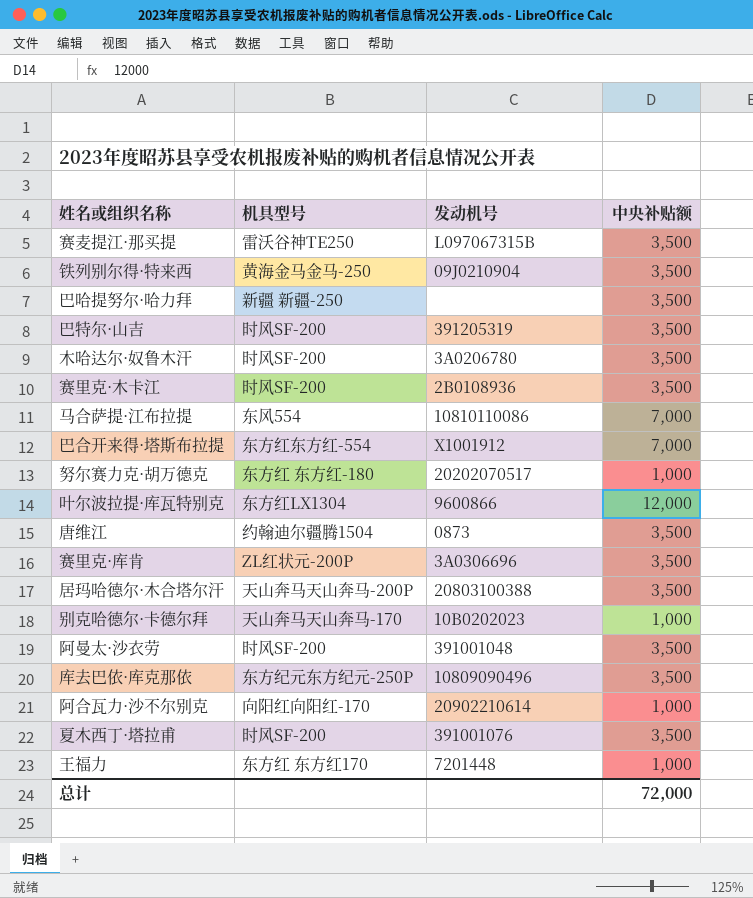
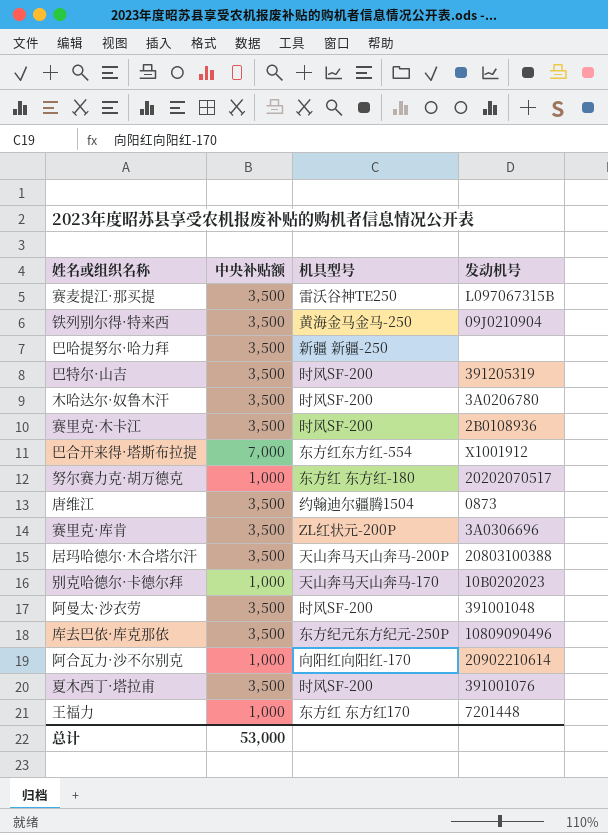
column 中央补贴额 | position: 4 -> 2
row 马合萨提·江布拉提: 东风554 | 10810110086 | 7,000 -> none
row 叶尔波拉提·库瓦特别克: 东方红LX1304 | 9600866 | 12,000 -> none
总计 | 中央补贴额: 72,000 -> 53,000

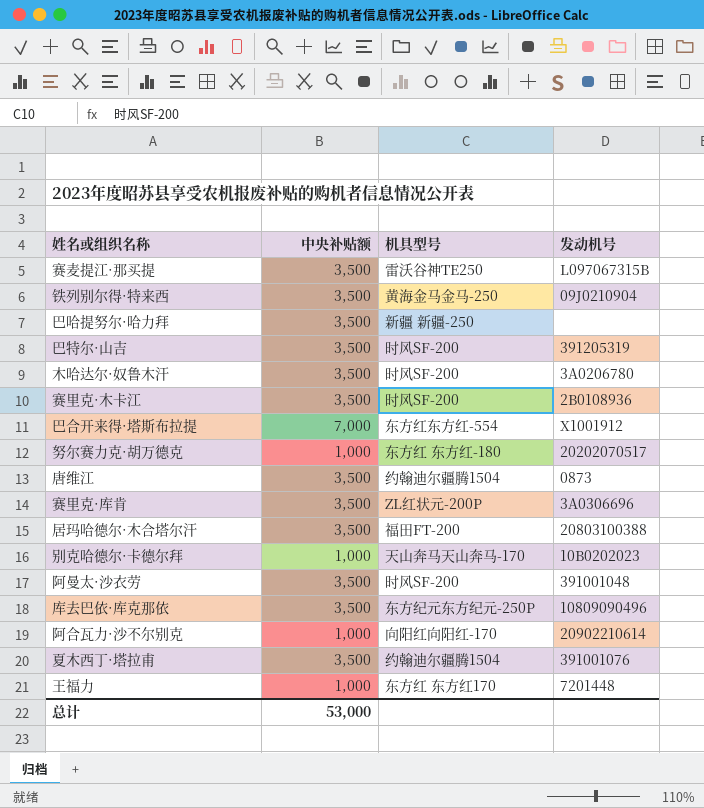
居玛哈德尔·木合塔尔汗 | 机具型号: 天山奔马天山奔马-200P -> 福田FT-200
夏木西丁·塔拉甫 | 机具型号: 时风SF-200 -> 约翰迪尔疆腾1504

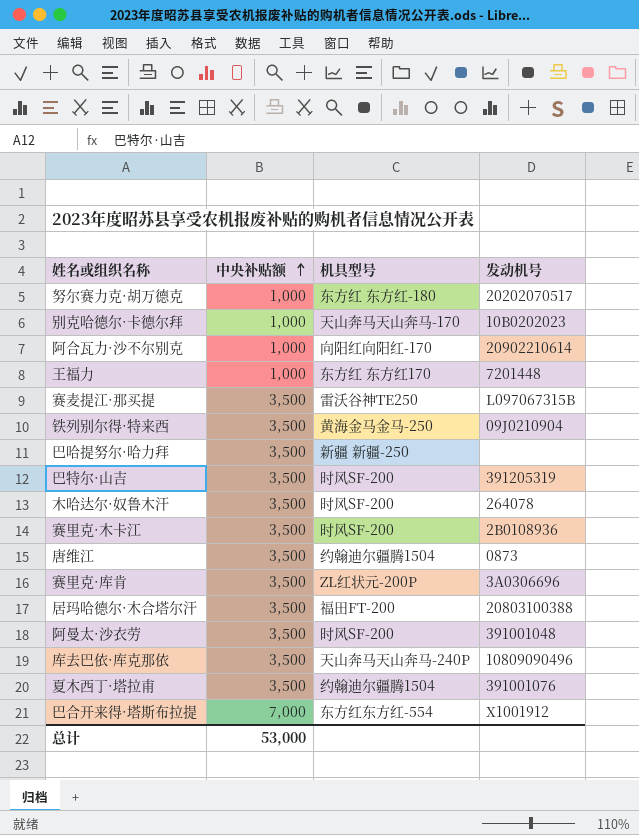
row order: none -> 中央补贴额 ascending
木哈达尔·奴鲁木汗 | 发动机号: 3A0206780 -> 264078
库去巴依·库克那依 | 机具型号: 东方纪元东方纪元-250P -> 天山奔马天山奔马-240P

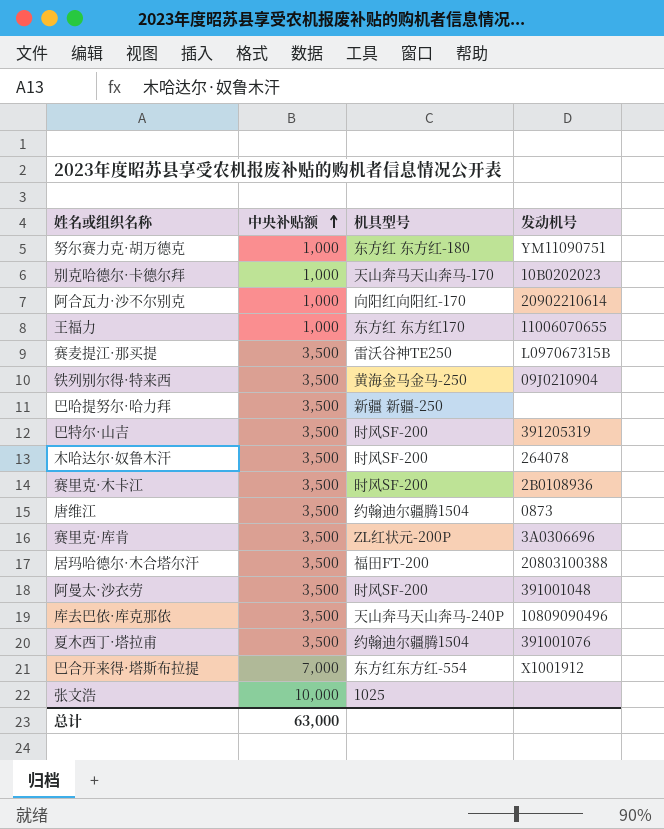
努尔赛力克·胡万德克 | 发动机号: 20202070517 -> YM11090751
王福力 | 发动机号: 7201448 -> 11006070655
row 张文浩: none -> 10,000 | 1025 | none
总计 | 中央补贴额: 53,000 -> 63,000

